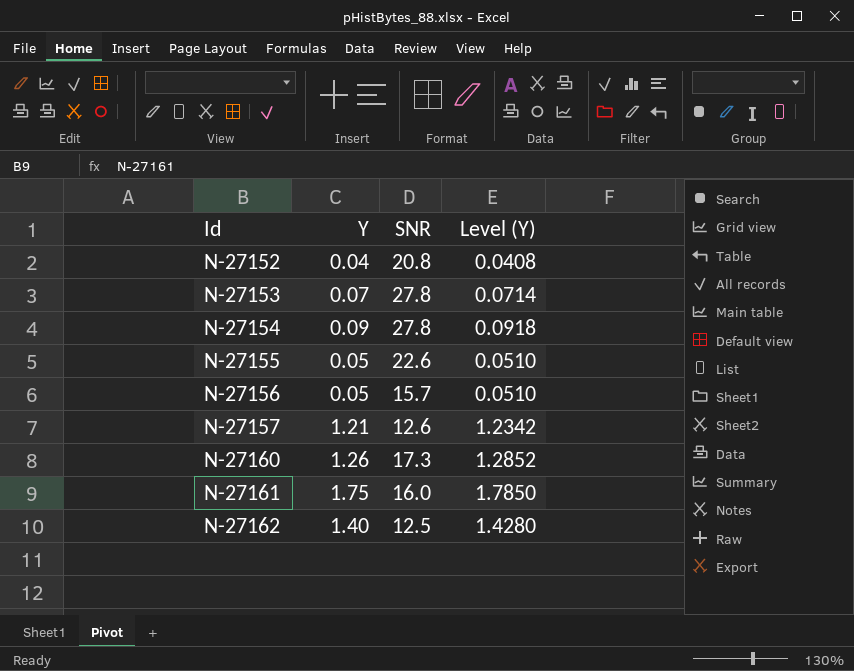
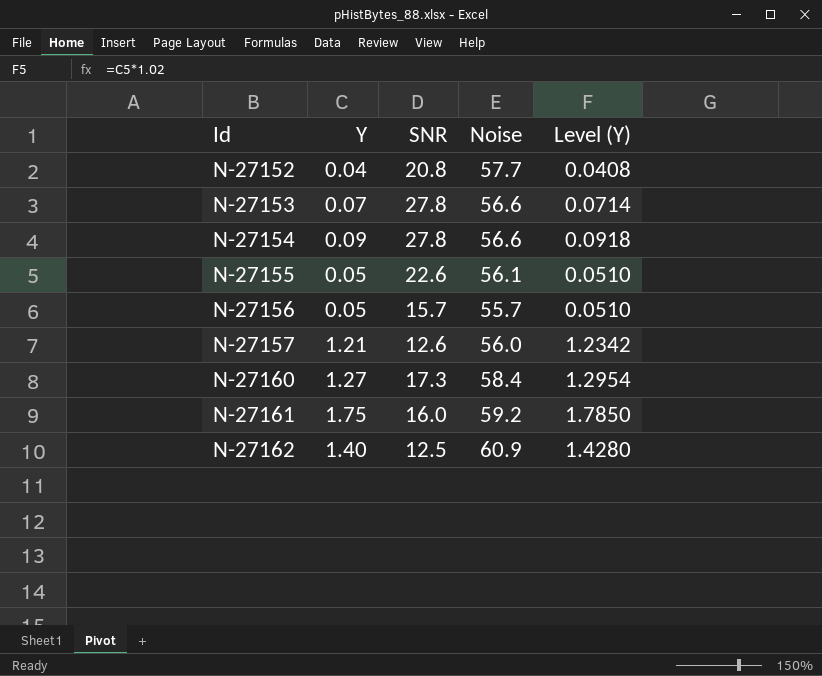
column Noise | position: none -> 4
N-27160 | Y: 1.26 -> 1.27
N-27160 | Level (Y): 1.2852 -> 1.2954

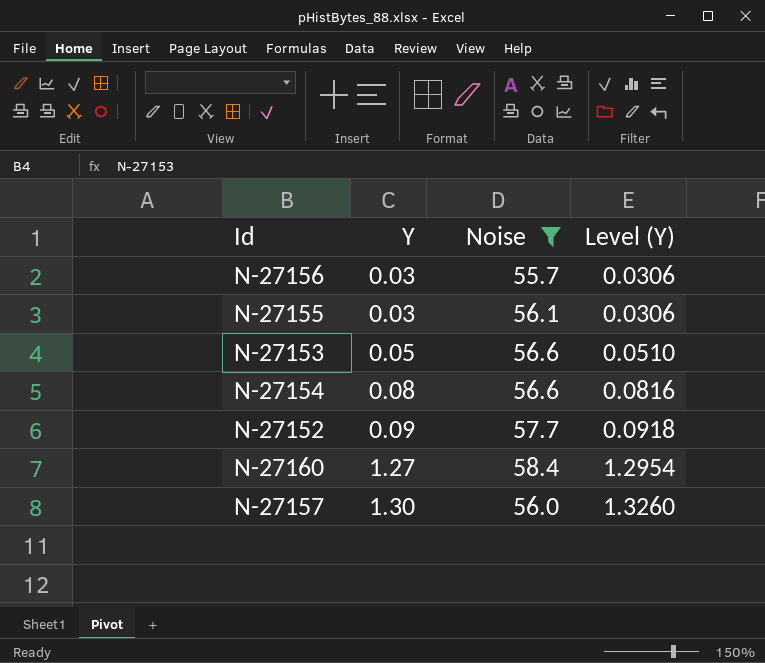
filter: none -> Noise <= 58.4
row order: Id ascending -> Y ascending
column SNR | position: 3 -> none
N-27156 | Y: 0.05 -> 0.03
N-27156 | Level (Y): 0.0510 -> 0.0306
N-27155 | Y: 0.05 -> 0.03
N-27155 | Level (Y): 0.0510 -> 0.0306
N-27153 | Y: 0.07 -> 0.05
N-27153 | Level (Y): 0.0714 -> 0.0510
N-27154 | Y: 0.09 -> 0.08
N-27154 | Level (Y): 0.0918 -> 0.0816
N-27152 | Y: 0.04 -> 0.09
N-27152 | Level (Y): 0.0408 -> 0.0918
N-27157 | Y: 1.21 -> 1.30
N-27157 | Level (Y): 1.2342 -> 1.3260

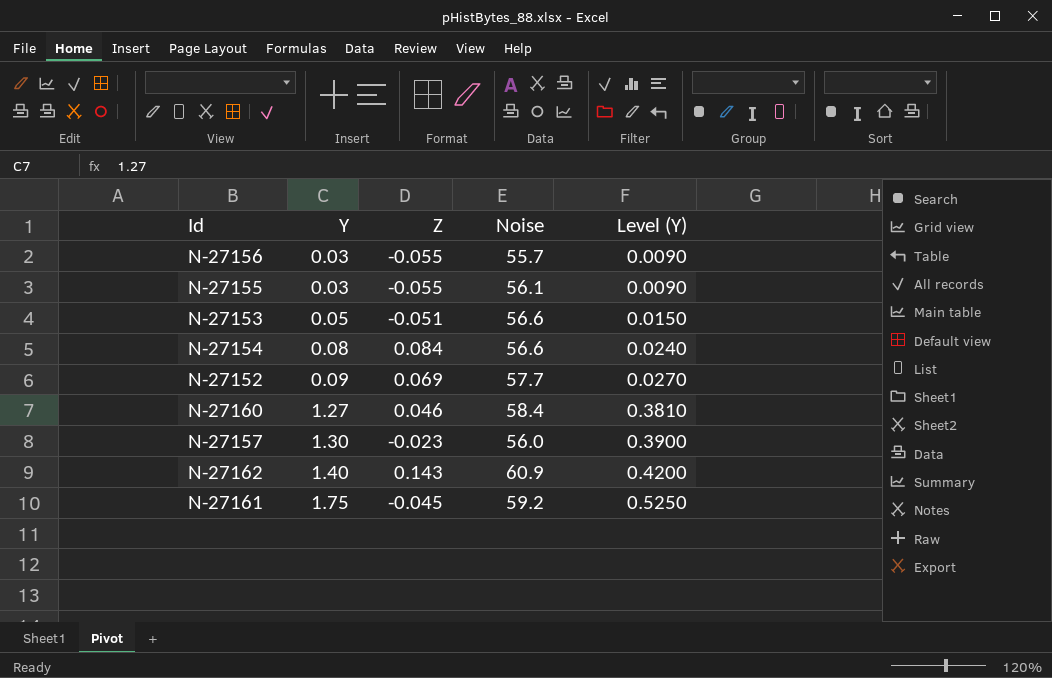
filter: Noise <= 58.4 -> none
column Z | position: none -> 3
column Level (Y) | formula: [Y] * 1.02 -> [Y] * 0.3

